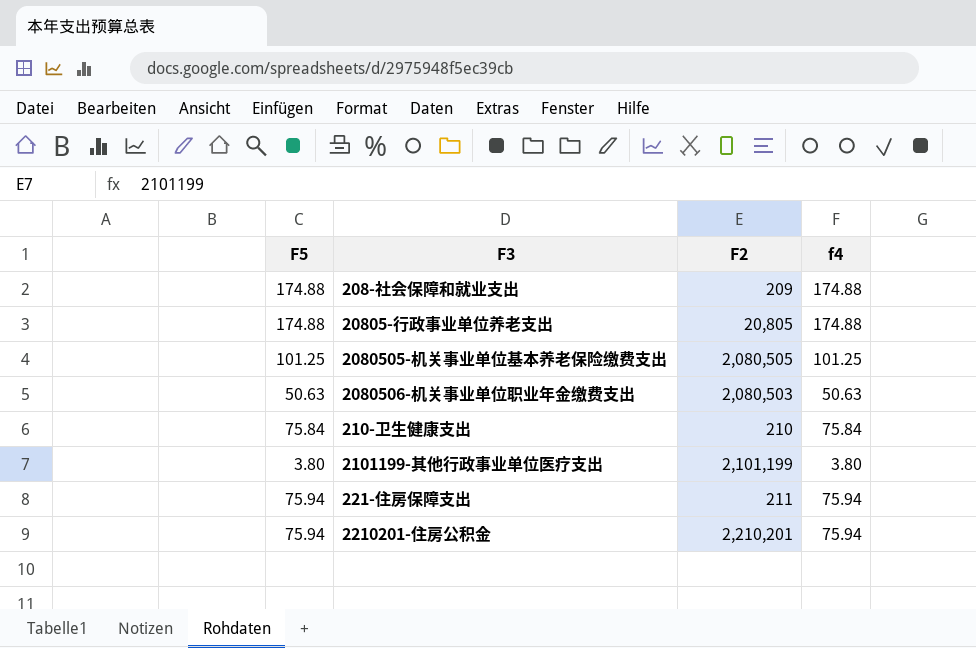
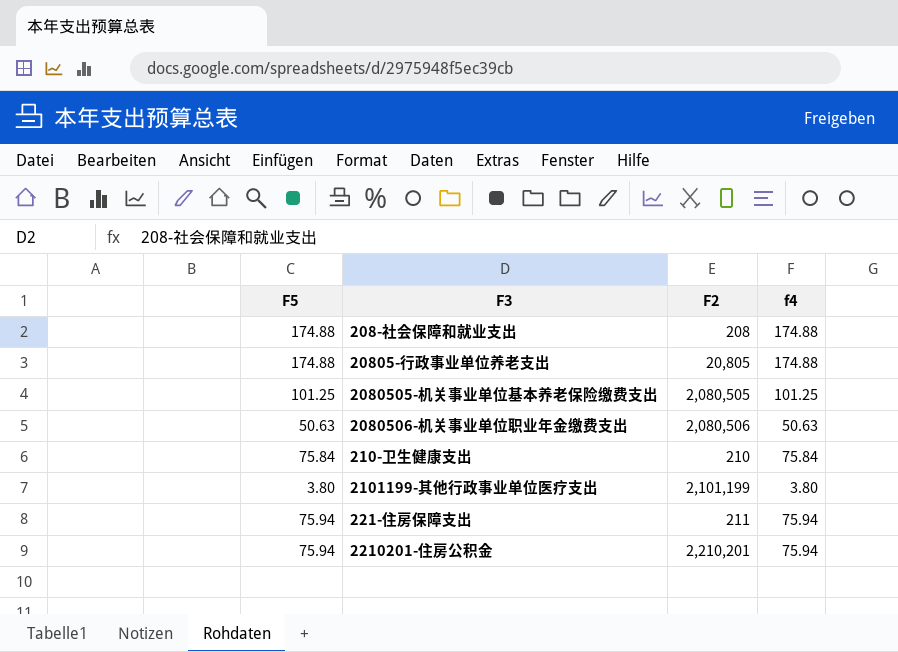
208-社会保障和就业支出 | F2: 209 -> 208
2080506-机关事业单位职业年金缴费支出 | F2: 2,080,503 -> 2,080,506

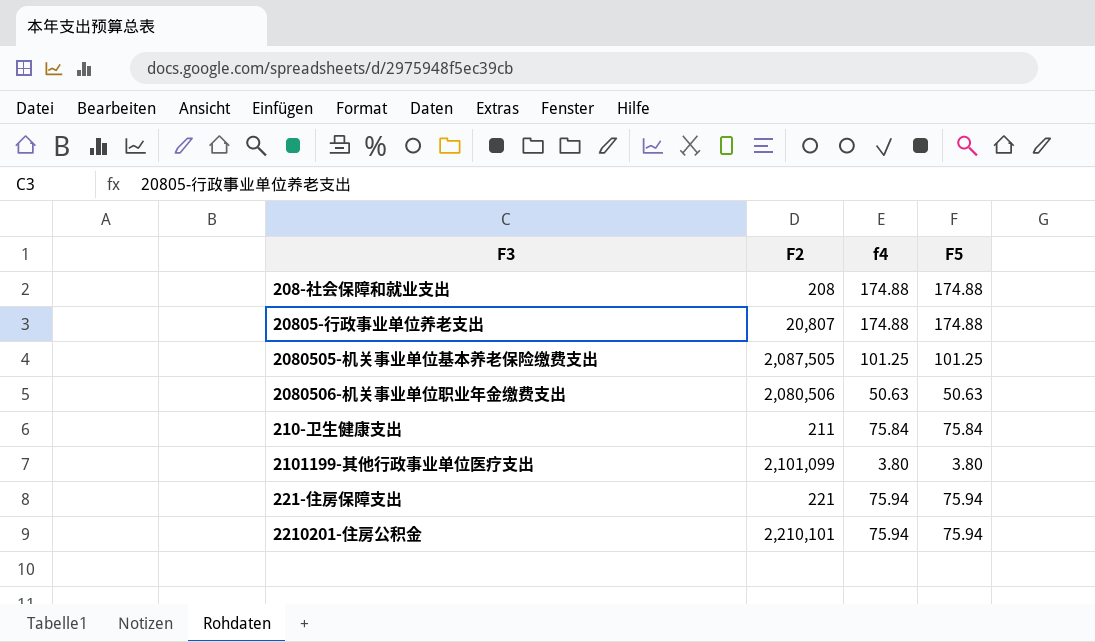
column F5 | position: 1 -> 4
20805-行政事业单位养老支出 | F2: 20,805 -> 20,807
2080505-机关事业单位基本养老保险缴费支出 | F2: 2,080,505 -> 2,087,505
210-卫生健康支出 | F2: 210 -> 211
2101199-其他行政事业单位医疗支出 | F2: 2,101,199 -> 2,101,099
221-住房保障支出 | F2: 211 -> 221
2210201-住房公积金 | F2: 2,210,201 -> 2,210,101

